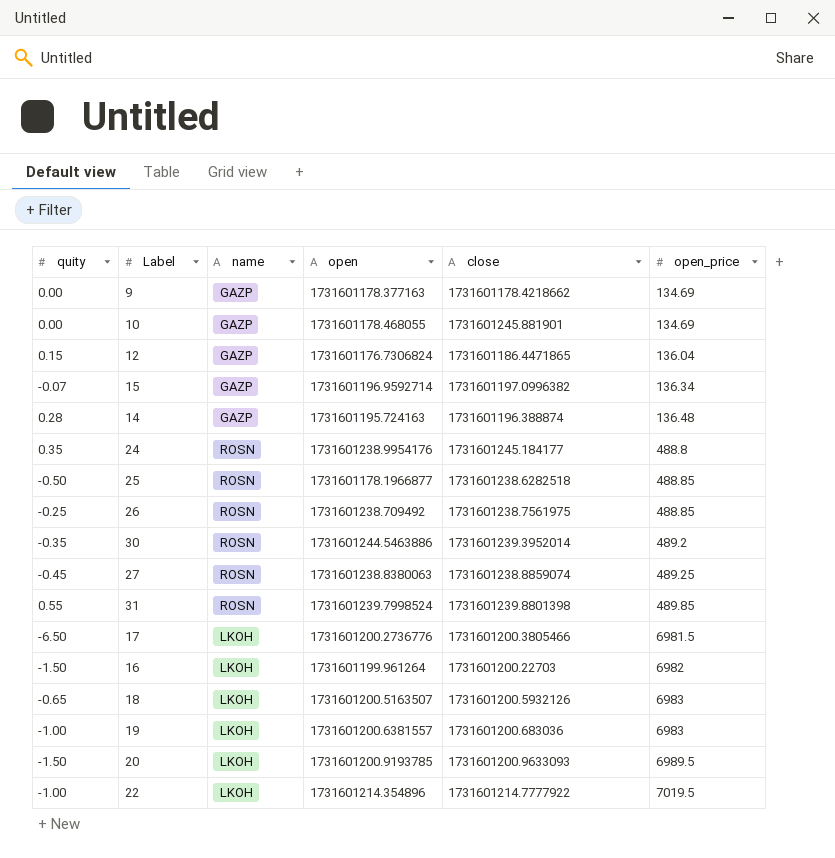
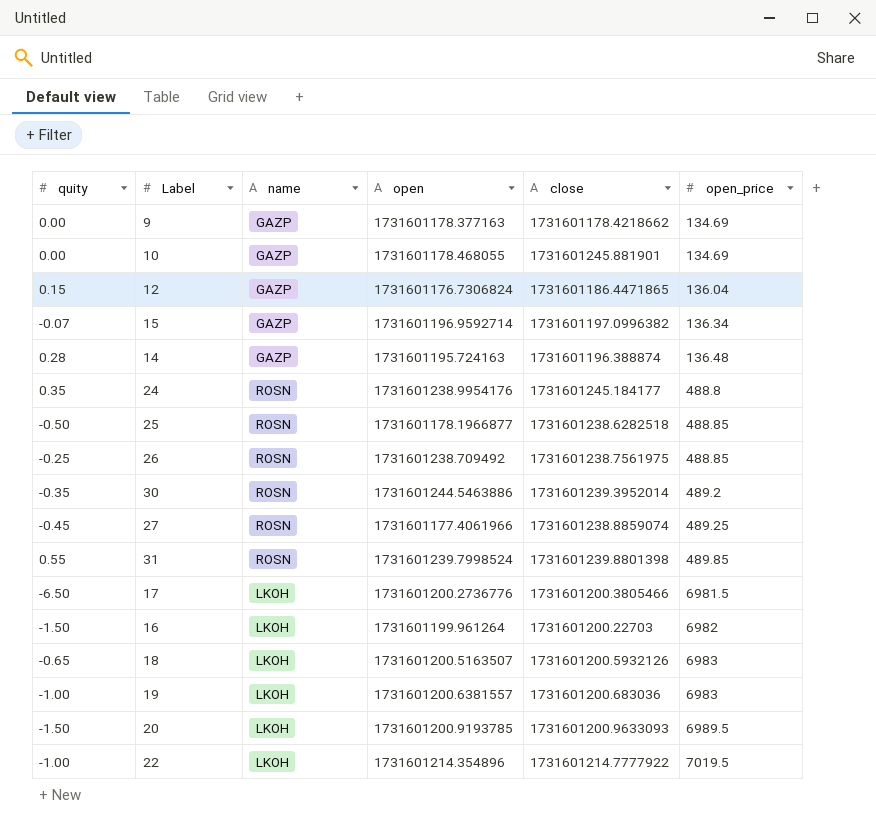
27 | open: 1731601238.8380063 -> 1731601177.4061966

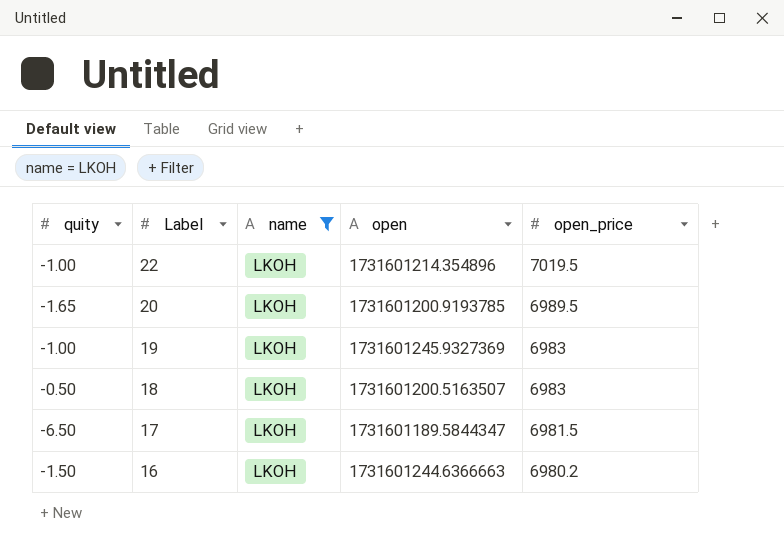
filter: none -> name = LKOH
row order: open_price ascending -> Label descending
column close | position: 5 -> none
20 | quity: -1.50 -> -1.65
19 | open: 1731601200.6381557 -> 1731601245.9327369
18 | quity: -0.65 -> -0.50
17 | open: 1731601200.2736776 -> 1731601189.5844347
16 | open: 1731601199.961264 -> 1731601244.6366663
16 | open_price: 6982 -> 6980.2

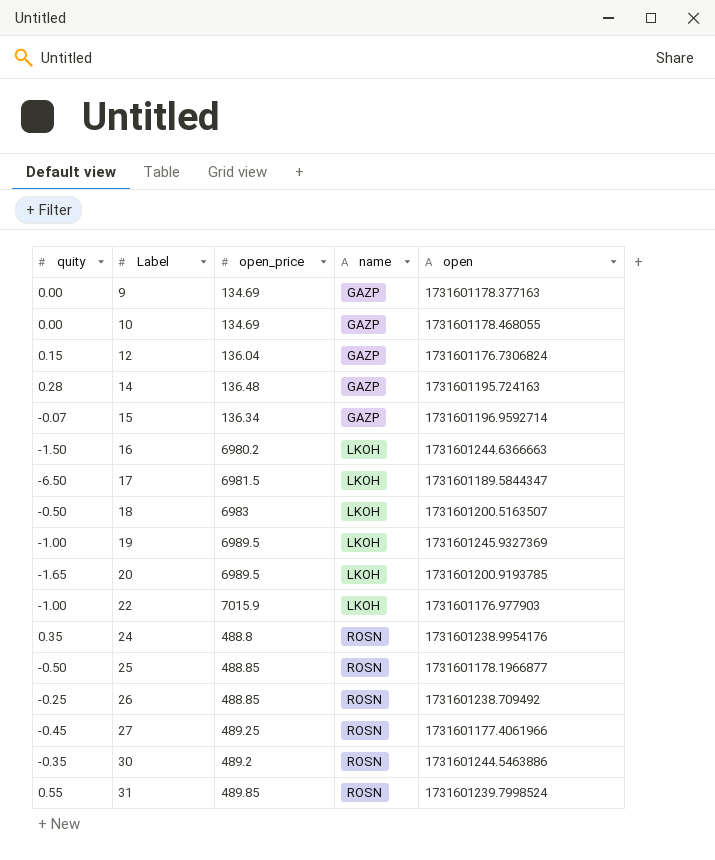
filter: name = LKOH -> none
row order: Label descending -> Label ascending
column open_price | position: 5 -> 3
19 | open_price: 6983 -> 6989.5
22 | open_price: 7019.5 -> 7015.9
22 | open: 1731601214.354896 -> 1731601176.977903

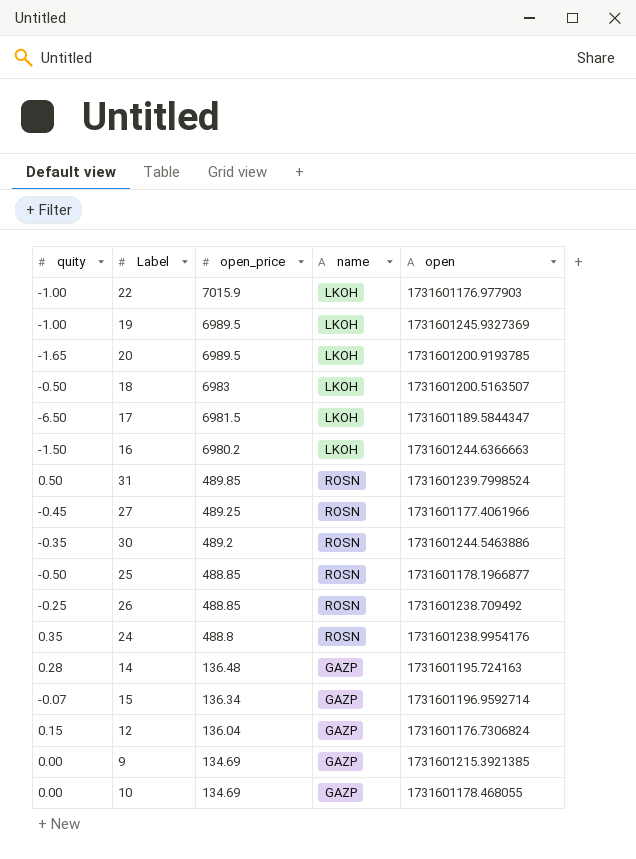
row order: Label ascending -> open_price descending
31 | quity: 0.55 -> 0.50
9 | open: 1731601178.377163 -> 1731601215.3921385

